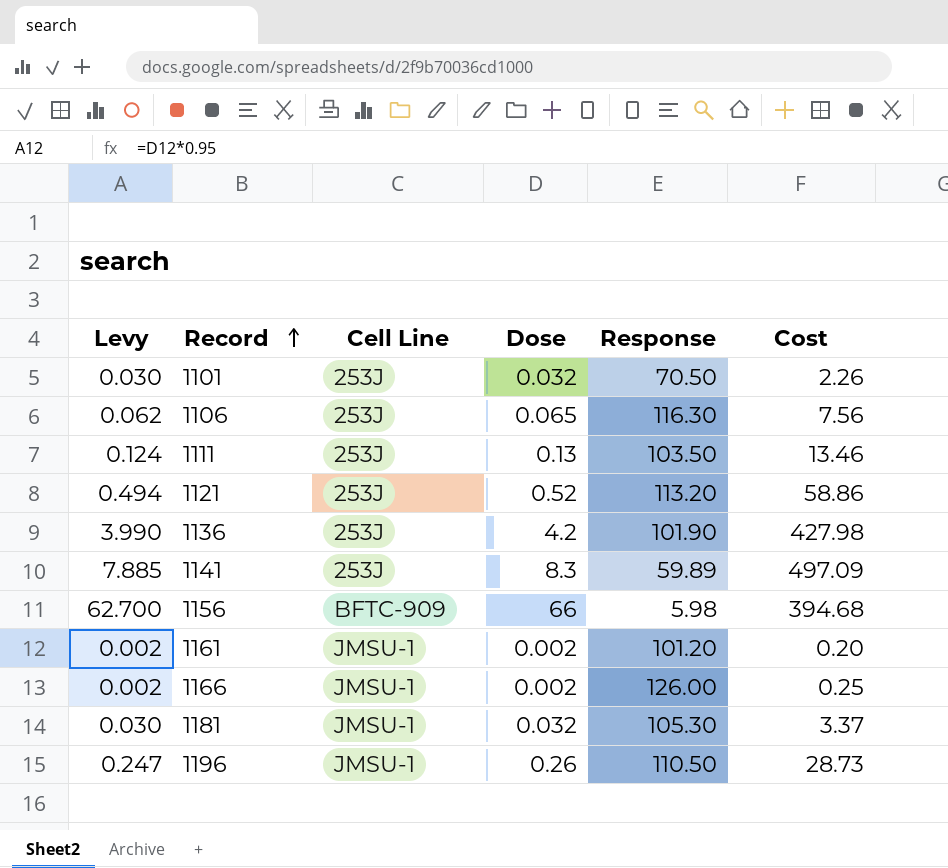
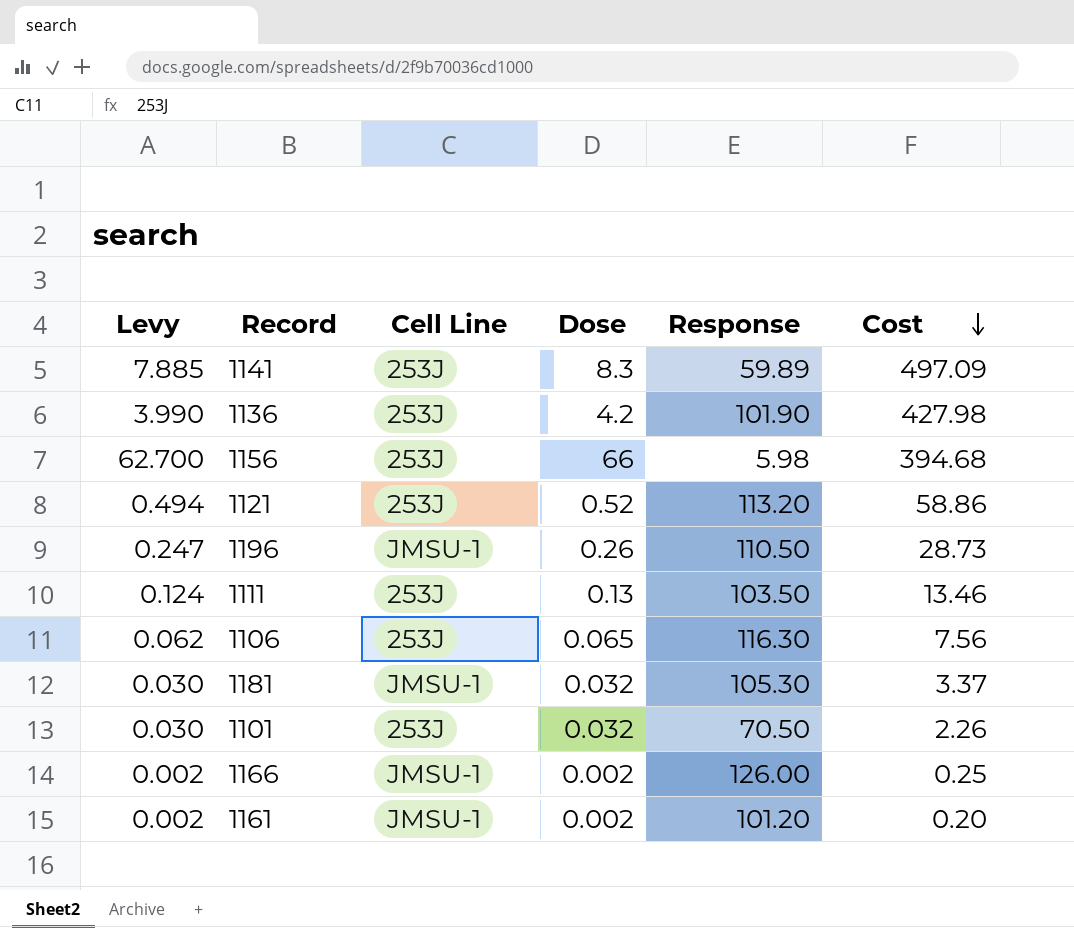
row order: Record ascending -> Cost descending
1156 | Cell Line: BFTC-909 -> 253J

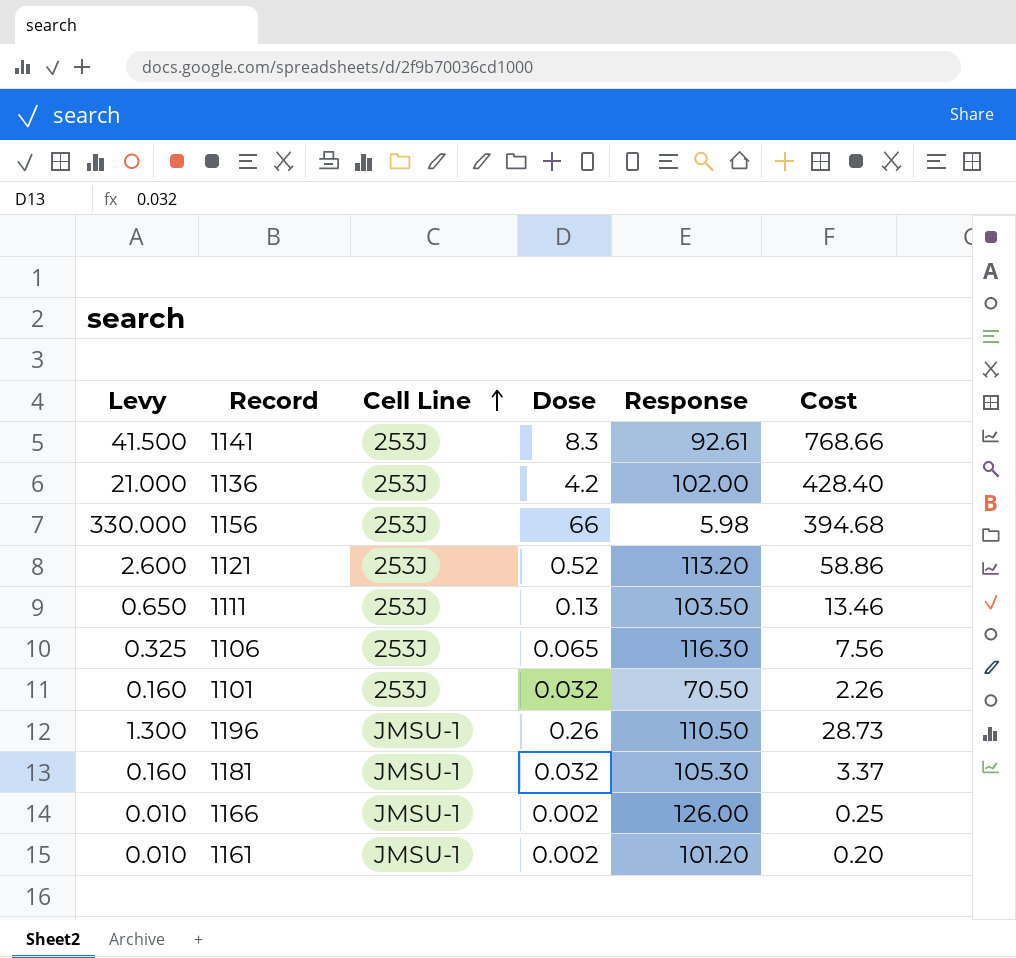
row order: Cost descending -> Cell Line ascending
column Levy | formula: [Dose] * 0.95 -> [Dose] * 5
1141 | Response: 59.89 -> 92.61
1141 | Cost: 497.09 -> 768.66
1136 | Response: 101.90 -> 102.00
1136 | Cost: 427.98 -> 428.40

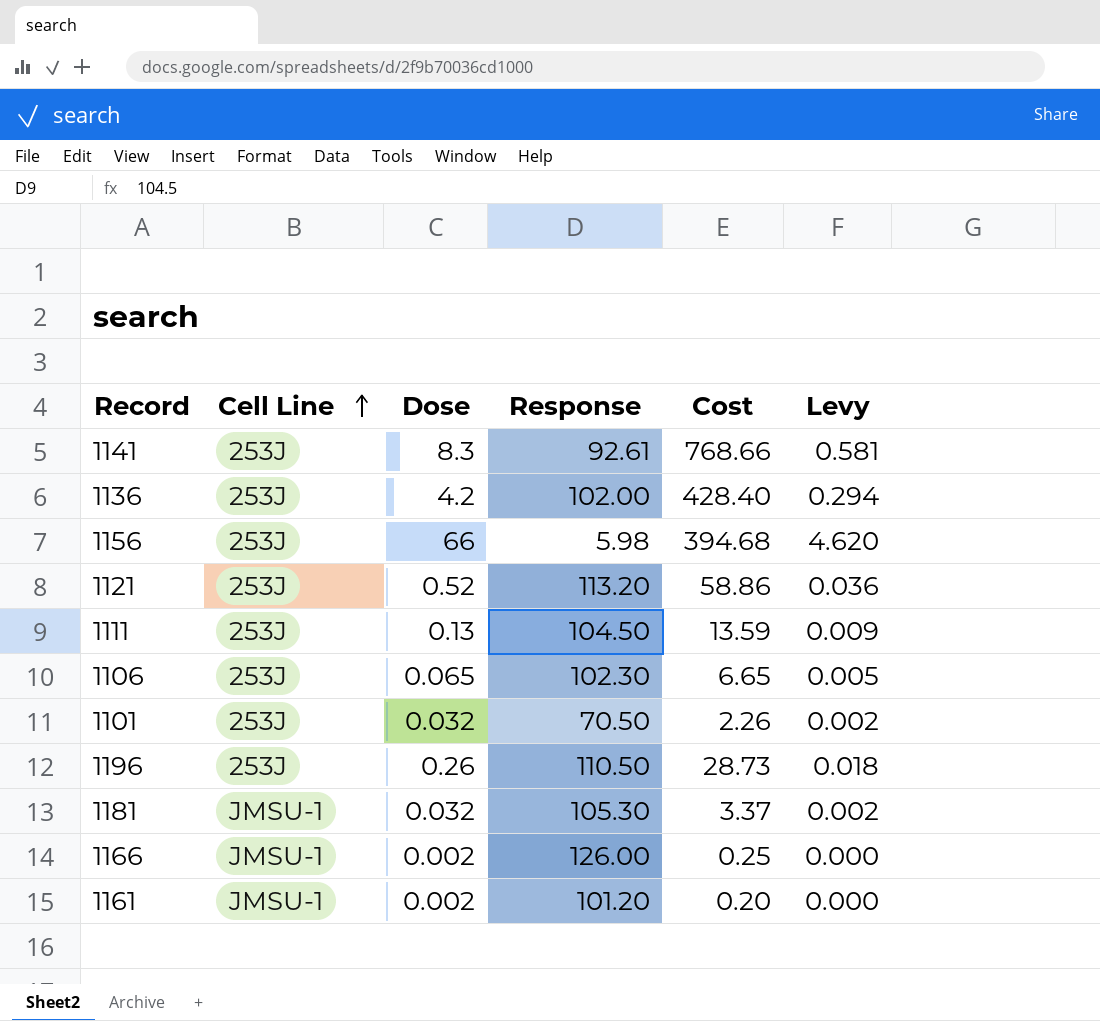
column Levy | formula: [Dose] * 5 -> [Dose] * 0.07
column Levy | position: 1 -> 6
1111 | Response: 103.50 -> 104.50
1111 | Cost: 13.46 -> 13.59
1106 | Response: 116.30 -> 102.30
1106 | Cost: 7.56 -> 6.65
1196 | Cell Line: JMSU-1 -> 253J

